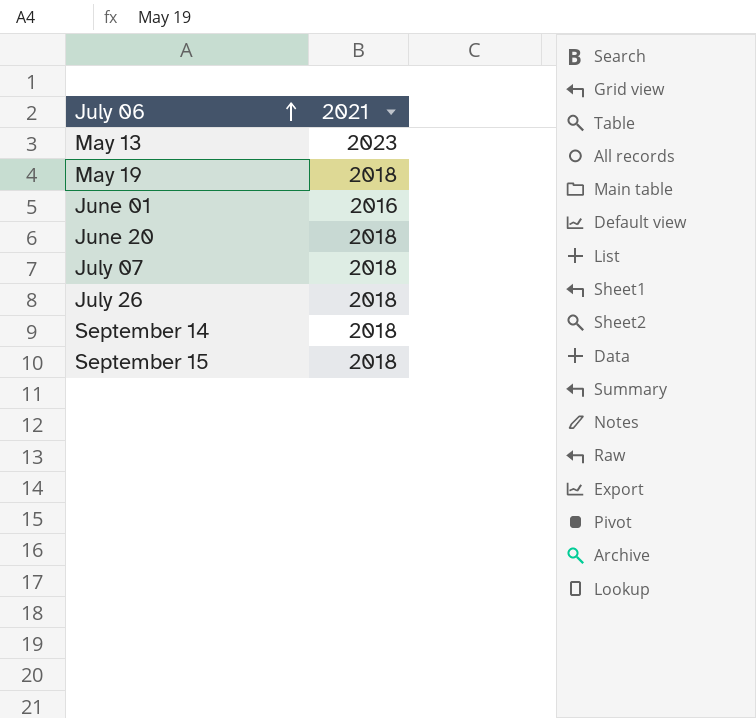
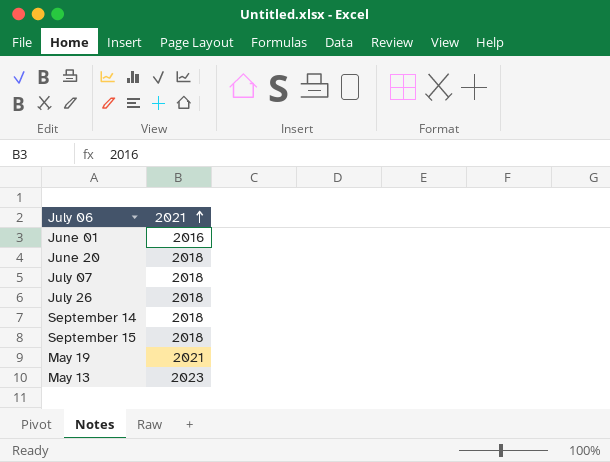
row order: July 06 ascending -> 2021 ascending
May 19 | 2021: 2018 -> 2021

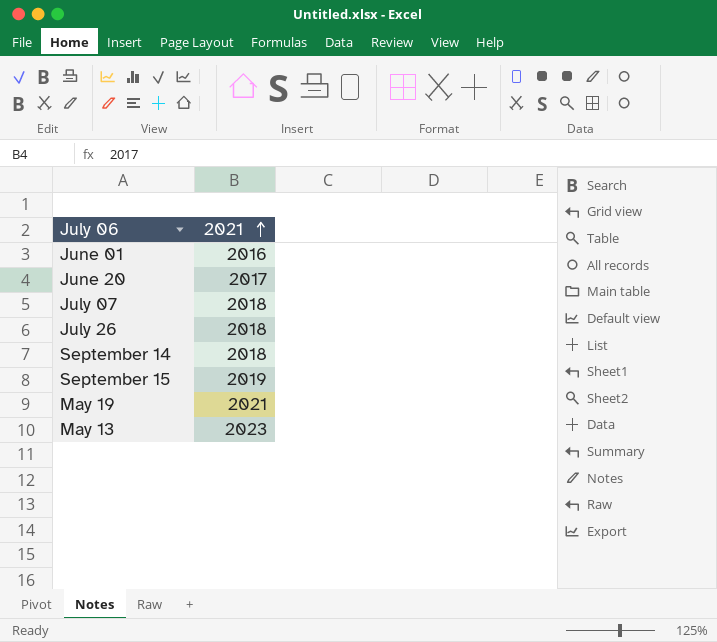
June 20 | 2021: 2018 -> 2017
September 15 | 2021: 2018 -> 2019

